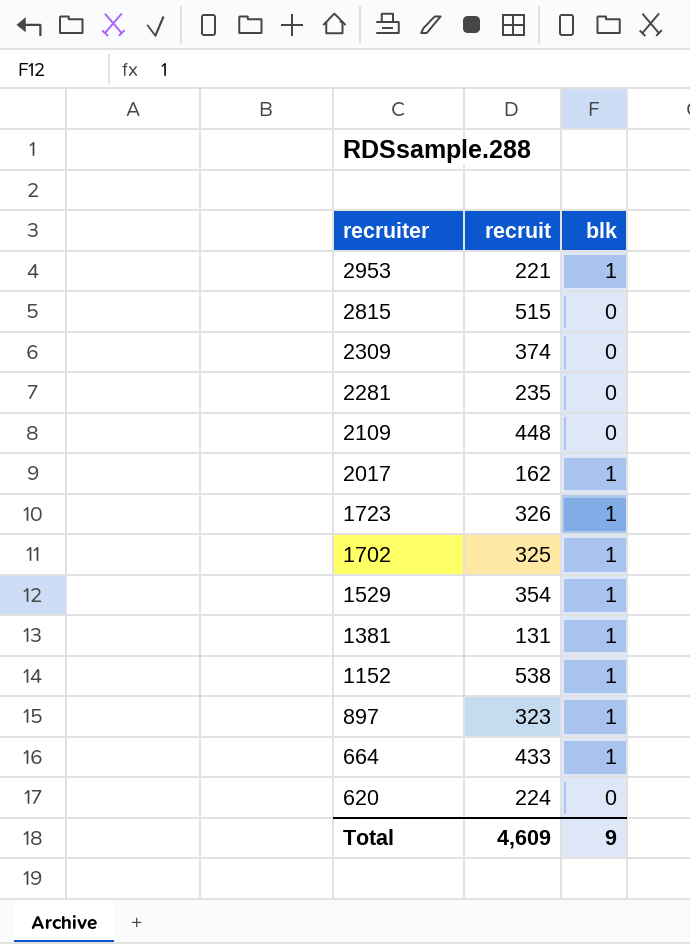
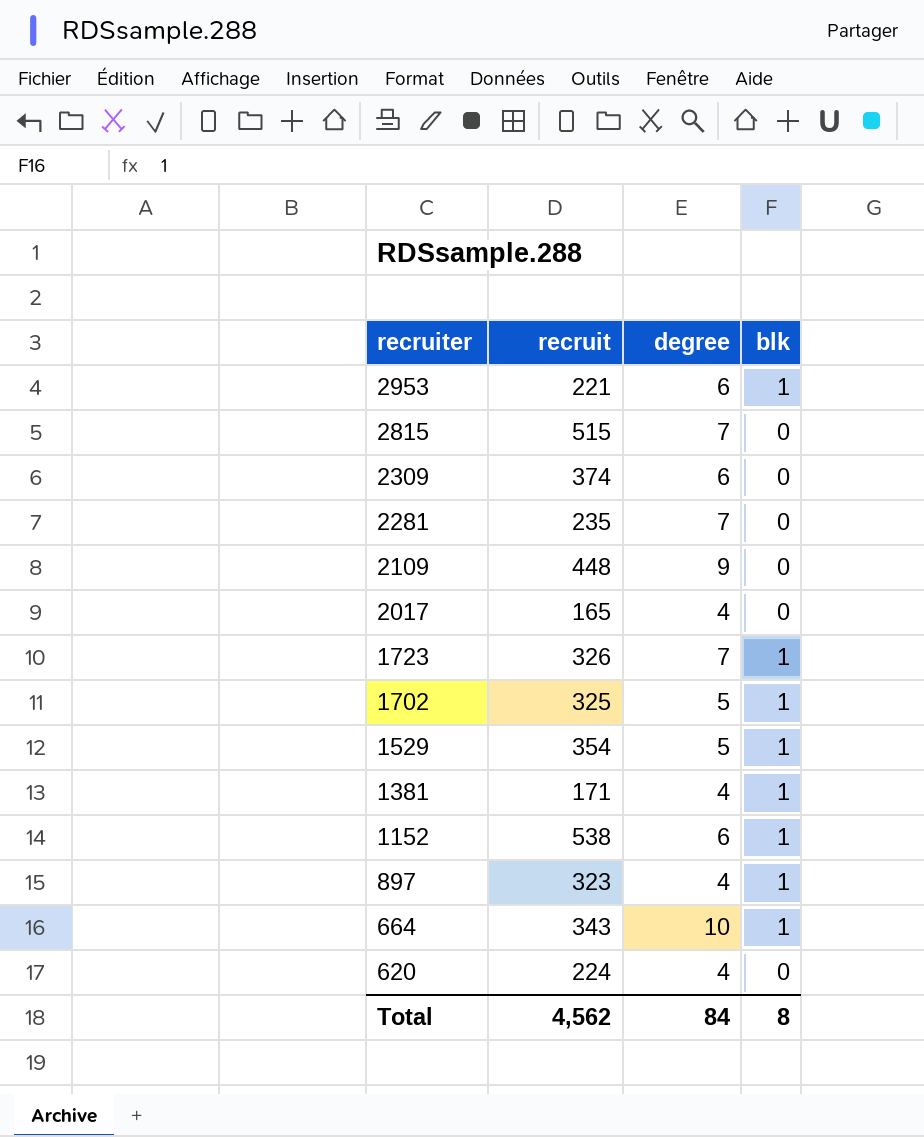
column degree | position: none -> 3
2017 | recruit: 162 -> 165
2017 | blk: 1 -> 0
1381 | recruit: 131 -> 171
664 | recruit: 433 -> 343
Total | recruit: 4,609 -> 4,562
Total | blk: 9 -> 8

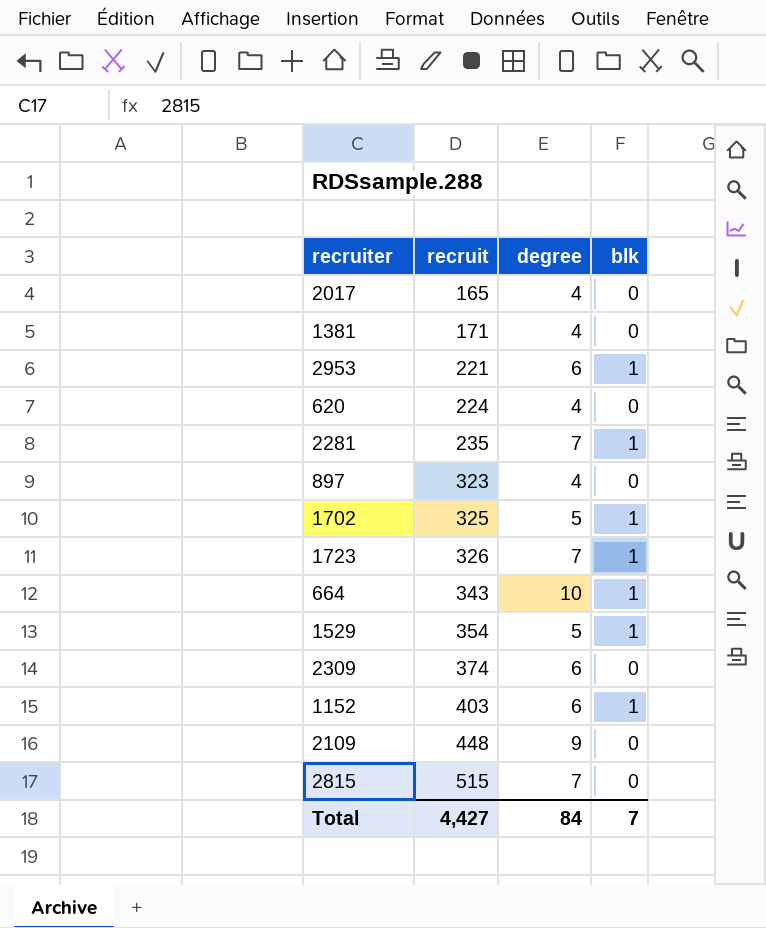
row order: recruiter descending -> recruit ascending
1381 | blk: 1 -> 0
2281 | blk: 0 -> 1
897 | blk: 1 -> 0
1152 | recruit: 538 -> 403
Total | recruit: 4,562 -> 4,427
Total | blk: 8 -> 7

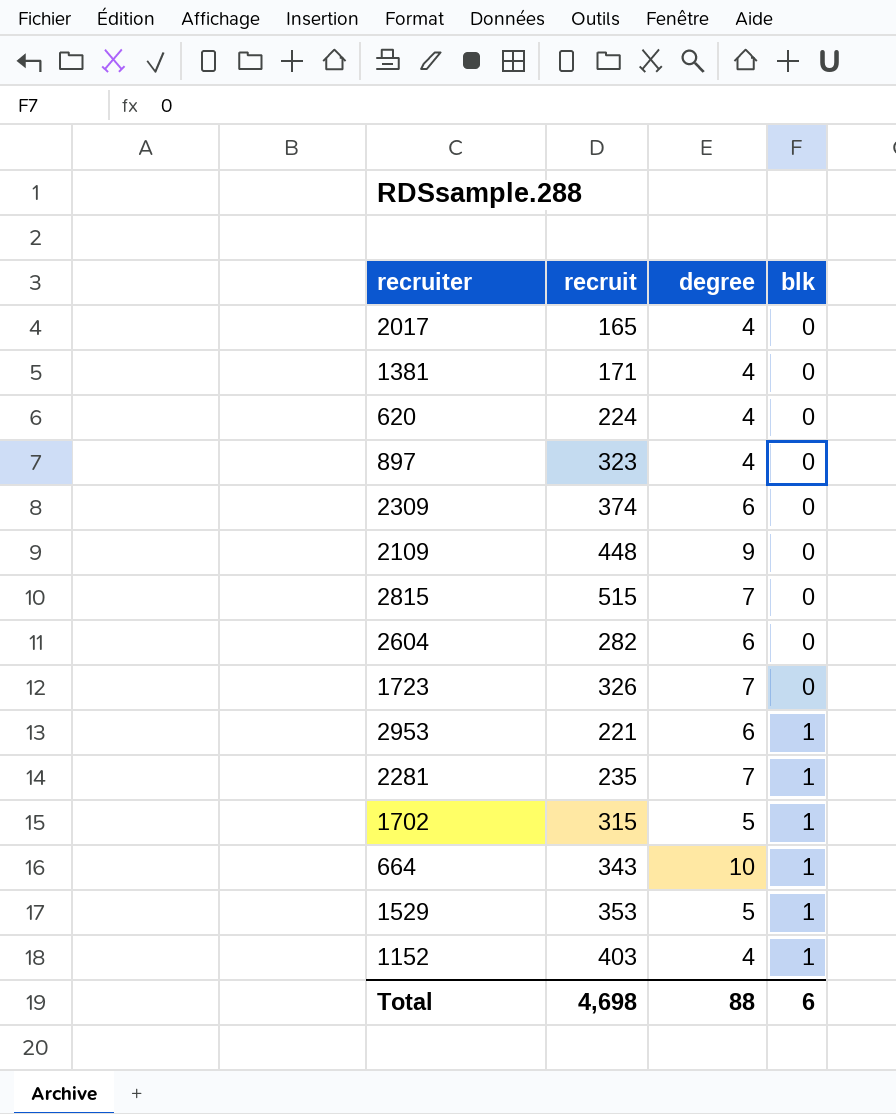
row order: recruit ascending -> blk ascending
row 2604: none -> 282 | 6 | 0
1723 | blk: 1 -> 0
1702 | recruit: 325 -> 315
1529 | recruit: 354 -> 353
1152 | degree: 6 -> 4
Total | recruit: 4,427 -> 4,698
Total | degree: 84 -> 88
Total | blk: 7 -> 6

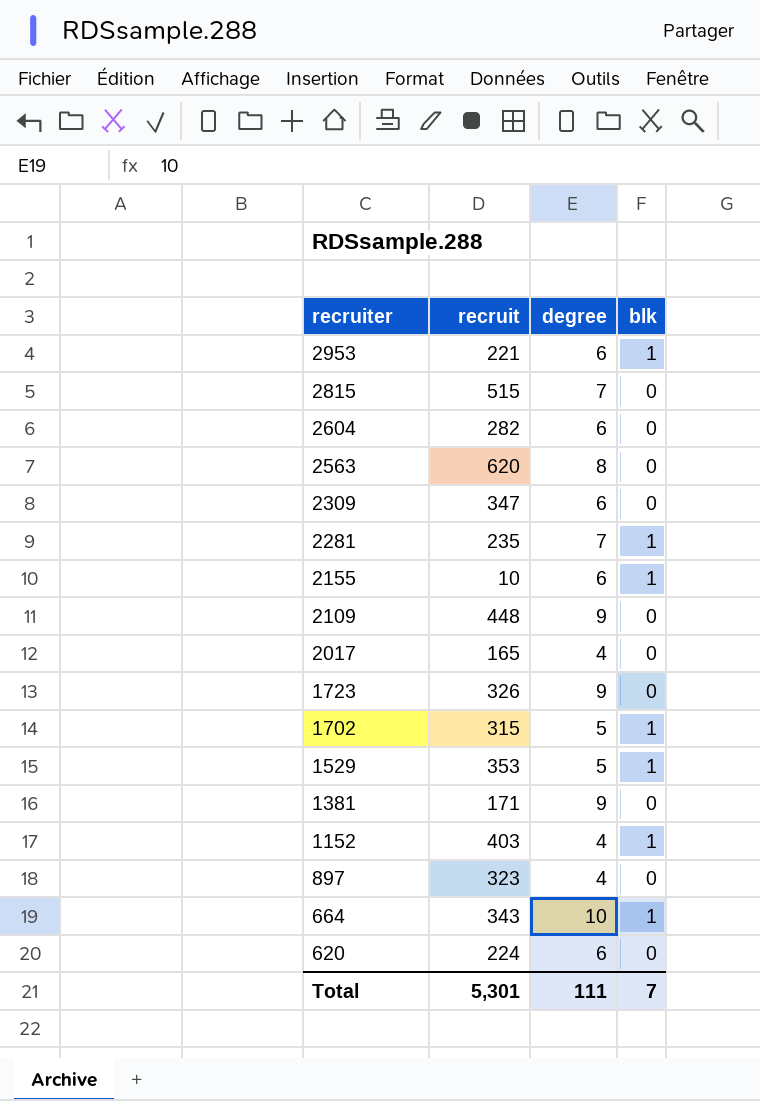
row order: blk ascending -> recruiter descending
row 2563: none -> 620 | 8 | 0
2309 | recruit: 374 -> 347
row 2155: none -> 10 | 6 | 1
1723 | degree: 7 -> 9
1381 | degree: 4 -> 9
620 | degree: 4 -> 6
Total | recruit: 4,698 -> 5,301
Total | degree: 88 -> 111
Total | blk: 6 -> 7

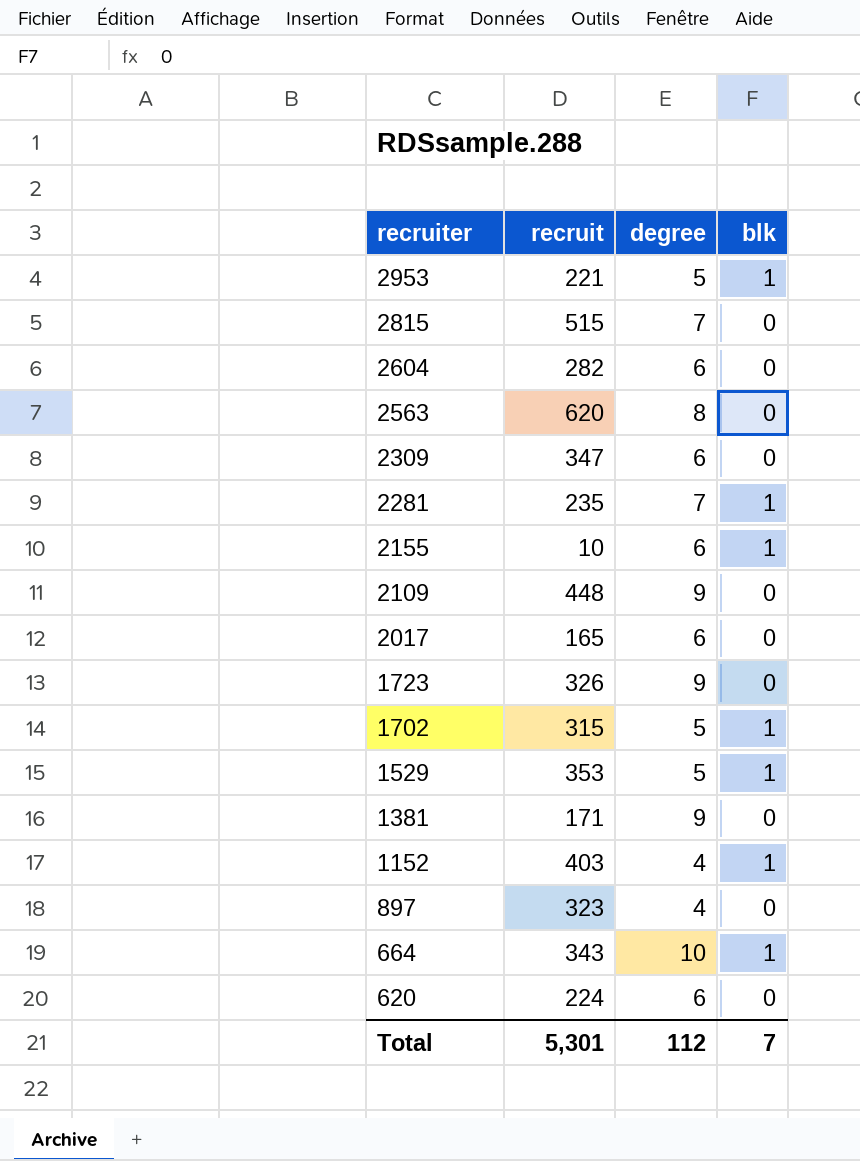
2953 | degree: 6 -> 5
2017 | degree: 4 -> 6
Total | degree: 111 -> 112

